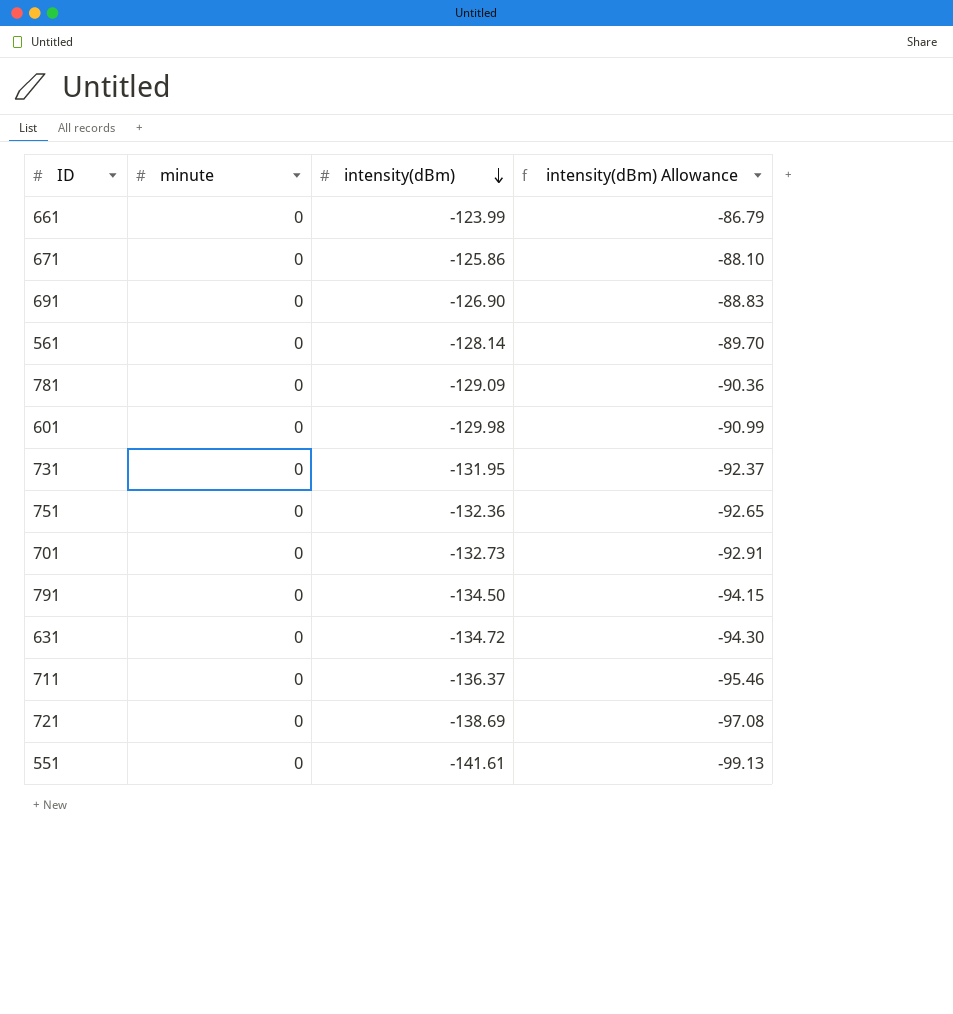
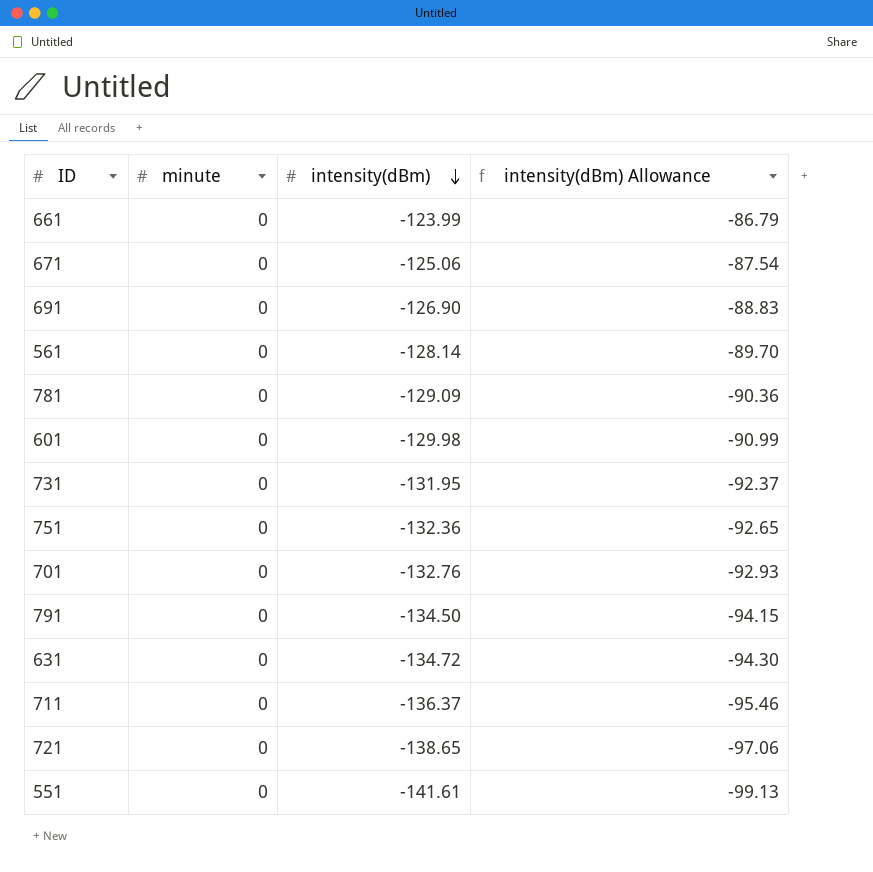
671 | intensity(dBm): -125.86 -> -125.06
671 | intensity(dBm) Allowance: -88.10 -> -87.54
701 | intensity(dBm): -132.73 -> -132.76
701 | intensity(dBm) Allowance: -92.91 -> -92.93
721 | intensity(dBm): -138.69 -> -138.65
721 | intensity(dBm) Allowance: -97.08 -> -97.06

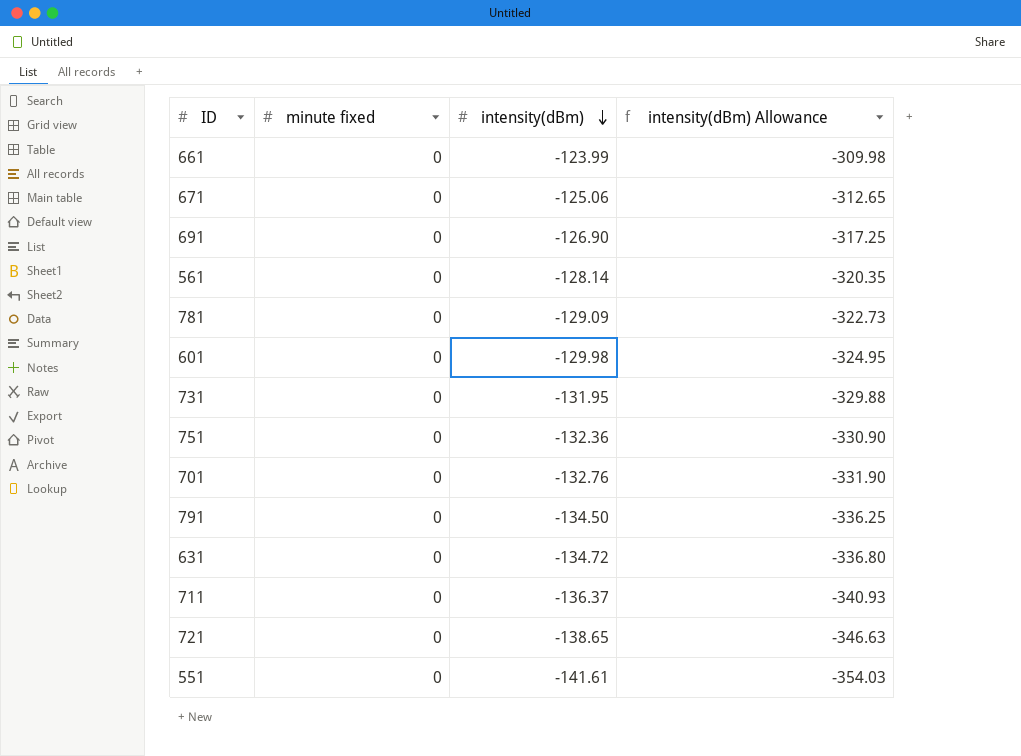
column name: minute -> minute fixed
column intensity(dBm) Allowance | formula: [intensity(dBm)] * 0.7 -> [intensity(dBm)] * 2.5

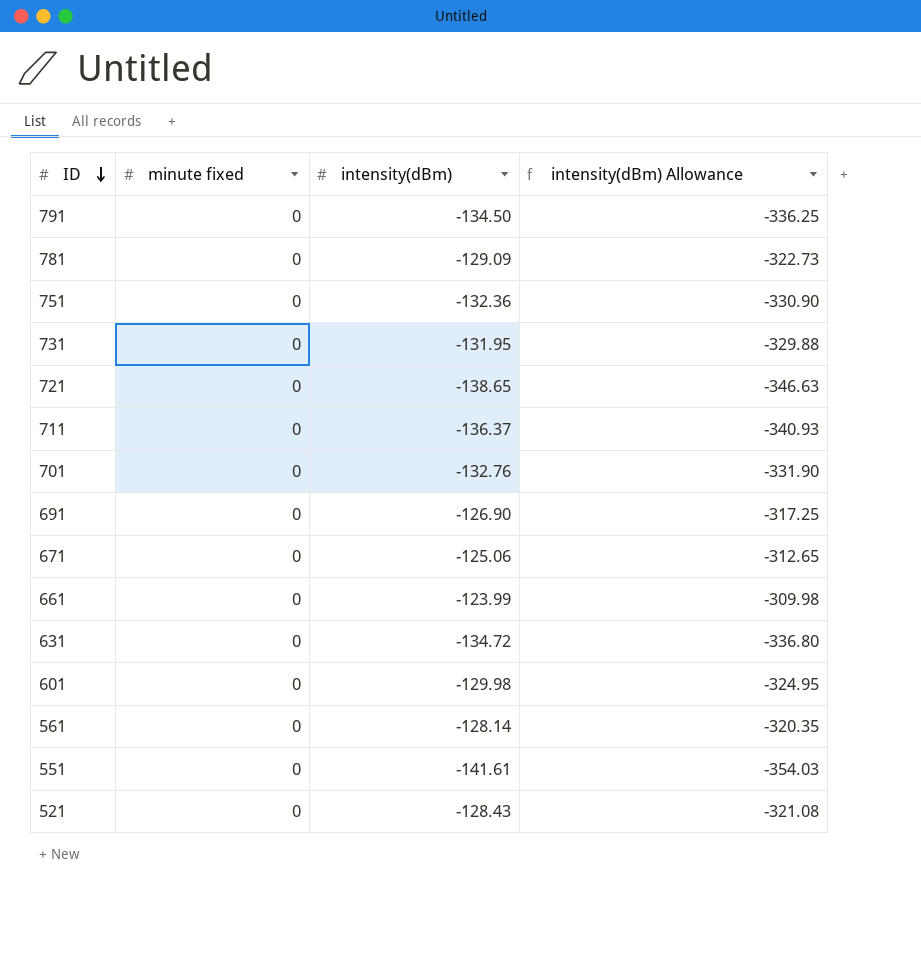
row order: intensity(dBm) descending -> ID descending
row 521: none -> 0 | -128.43 | -321.08

